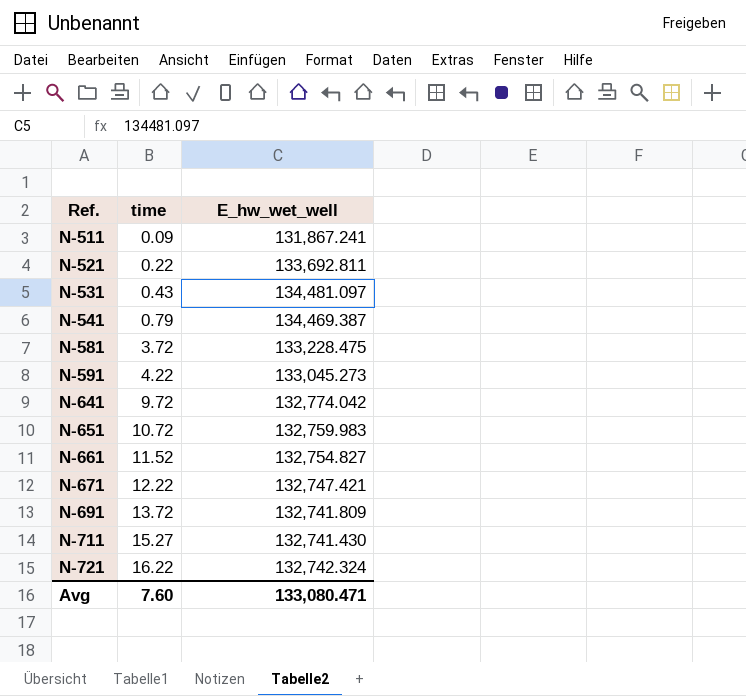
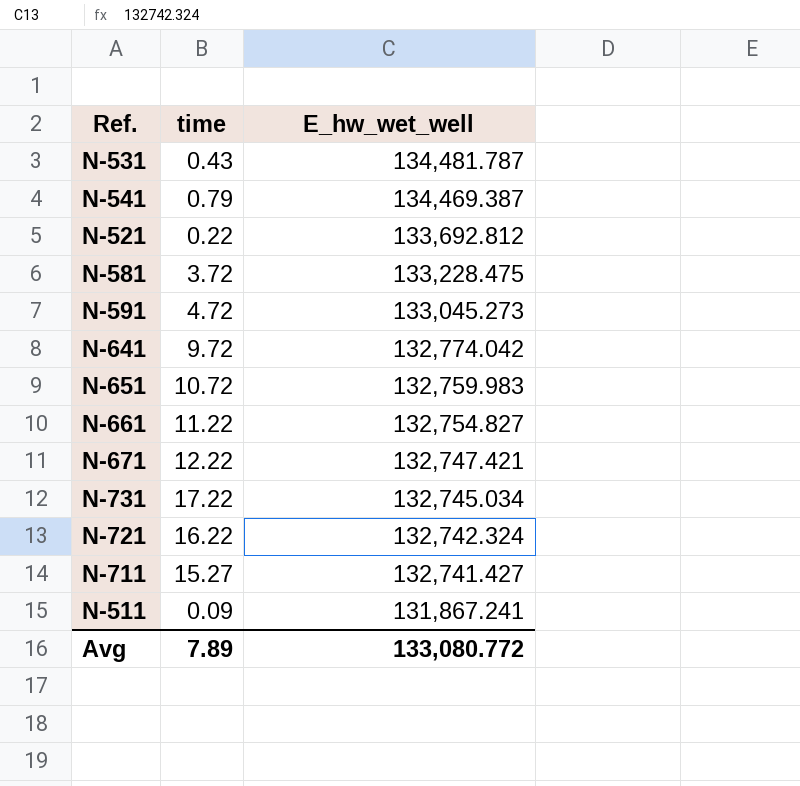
row order: Ref. ascending -> E_hw_wet_well descending
row N-691: 13.72 | 132,741.809 -> none
N-531 | E_hw_wet_well: 134,481.097 -> 134,481.787
N-521 | E_hw_wet_well: 133,692.811 -> 133,692.812
N-591 | time: 4.22 -> 4.72
N-661 | time: 11.52 -> 11.22
row N-731: none -> 17.22 | 132,745.034
N-711 | E_hw_wet_well: 132,741.430 -> 132,741.427
Avg | time: 7.60 -> 7.89
Avg | E_hw_wet_well: 133,080.471 -> 133,080.772

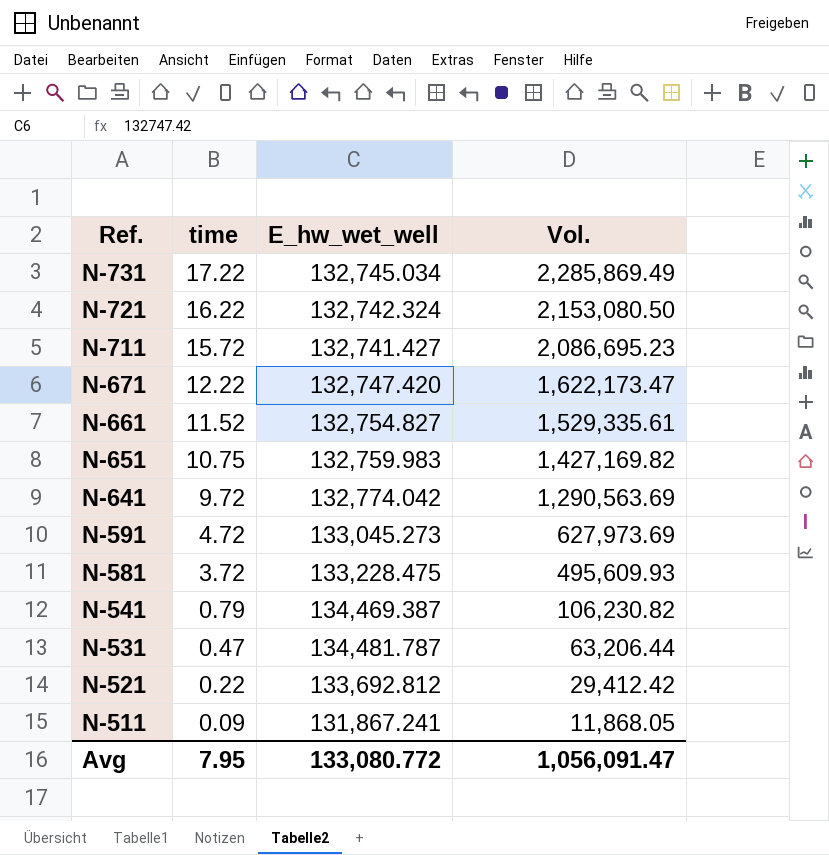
row order: E_hw_wet_well descending -> Ref. descending
column Vol. | formula: none -> [time] * [E_hw_wet_well]
N-711 | time: 15.27 -> 15.72
N-671 | E_hw_wet_well: 132,747.421 -> 132,747.420
N-661 | time: 11.22 -> 11.52
N-651 | time: 10.72 -> 10.75
N-531 | time: 0.43 -> 0.47
Avg | time: 7.89 -> 7.95

